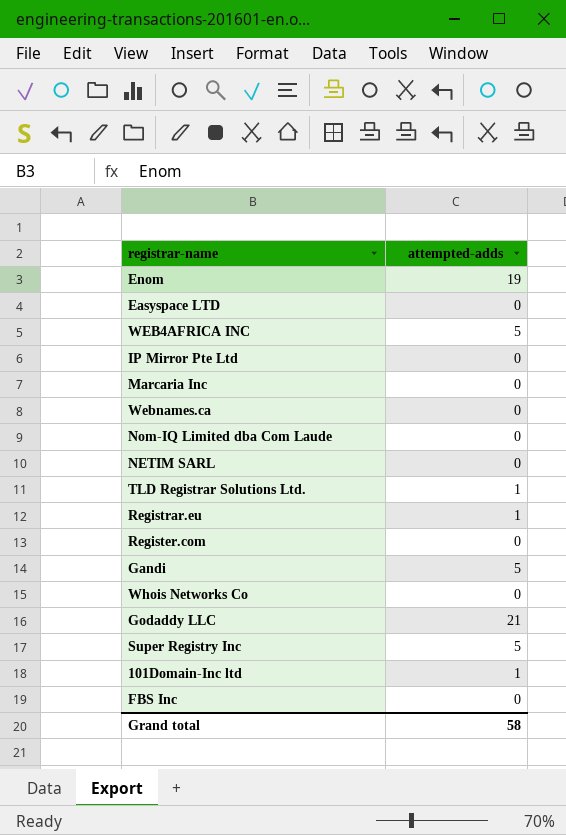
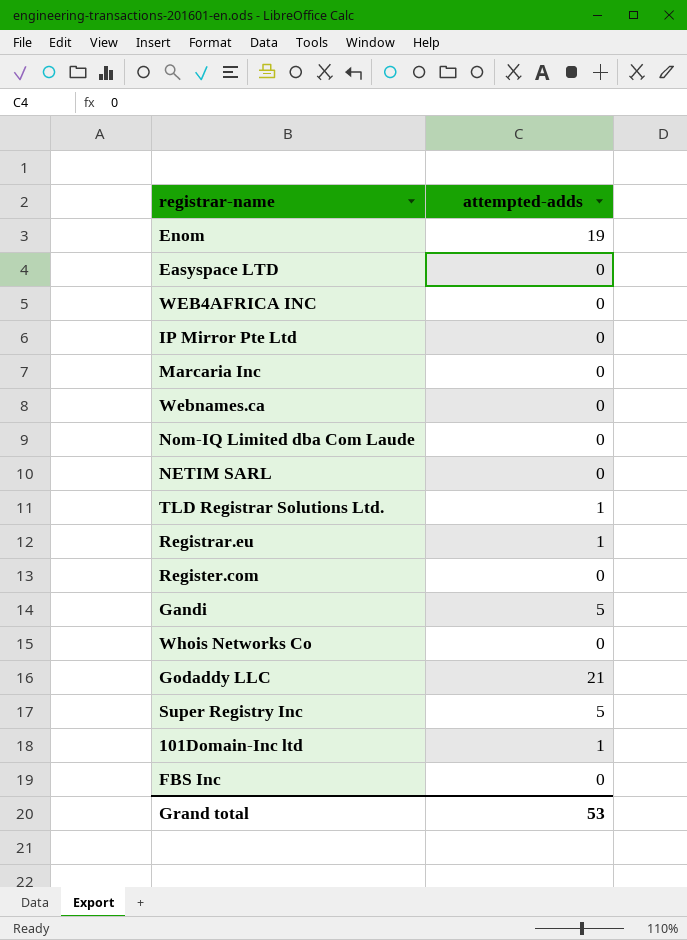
WEB4AFRICA INC | attempted-adds: 5 -> 0
Grand total | attempted-adds: 58 -> 53

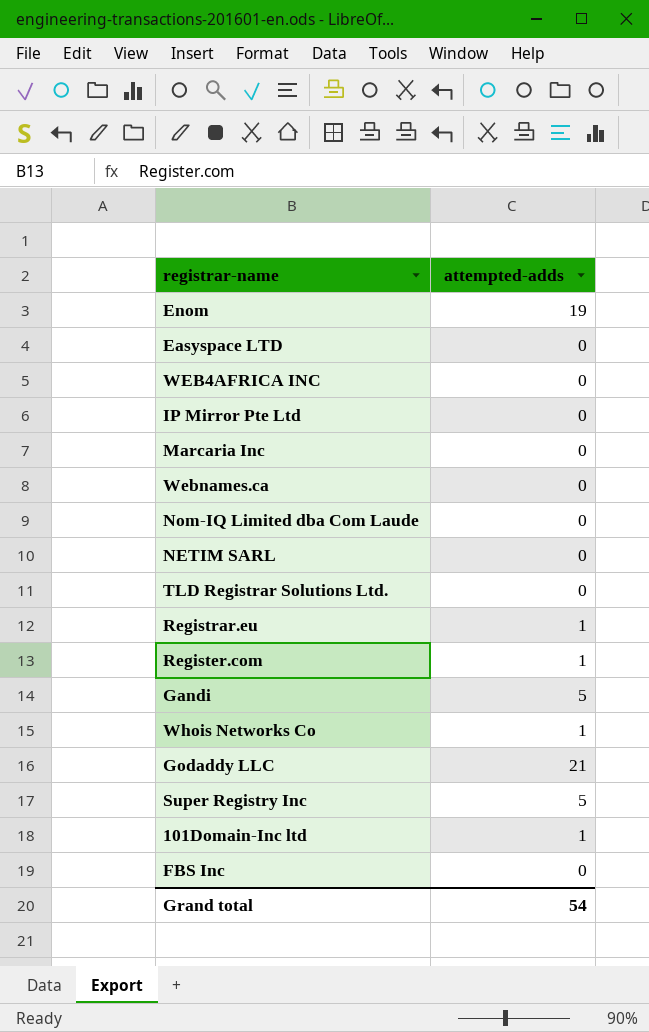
TLD Registrar Solutions Ltd. | attempted-adds: 1 -> 0
Register.com | attempted-adds: 0 -> 1
Whois Networks Co | attempted-adds: 0 -> 1
Grand total | attempted-adds: 53 -> 54

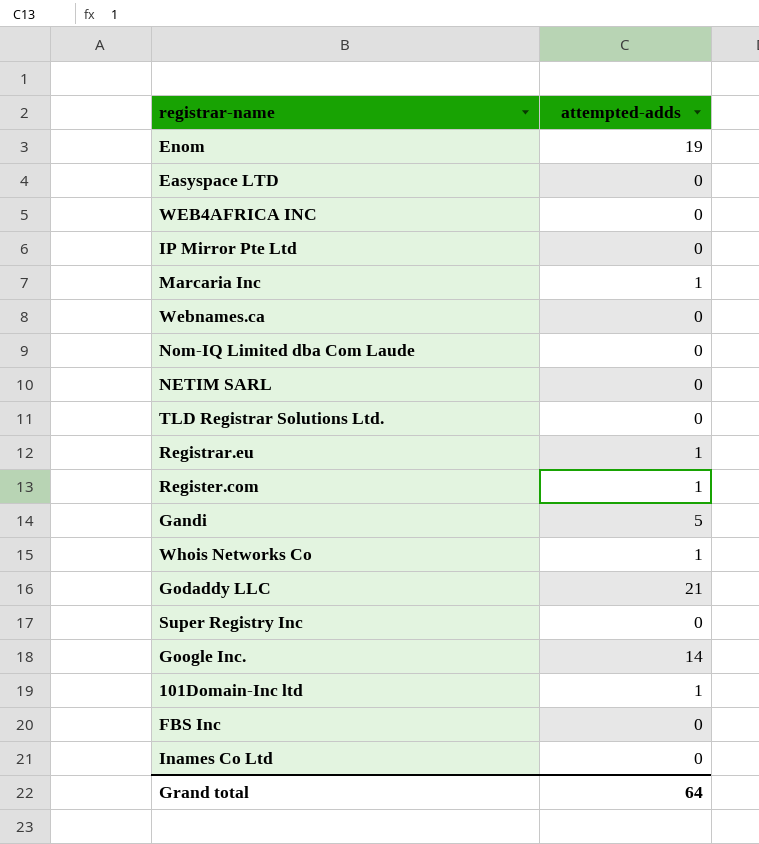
Marcaria Inc | attempted-adds: 0 -> 1
Super Registry Inc | attempted-adds: 5 -> 0
row Google Inc.: none -> 14
row Inames Co Ltd: none -> 0
Grand total | attempted-adds: 54 -> 64

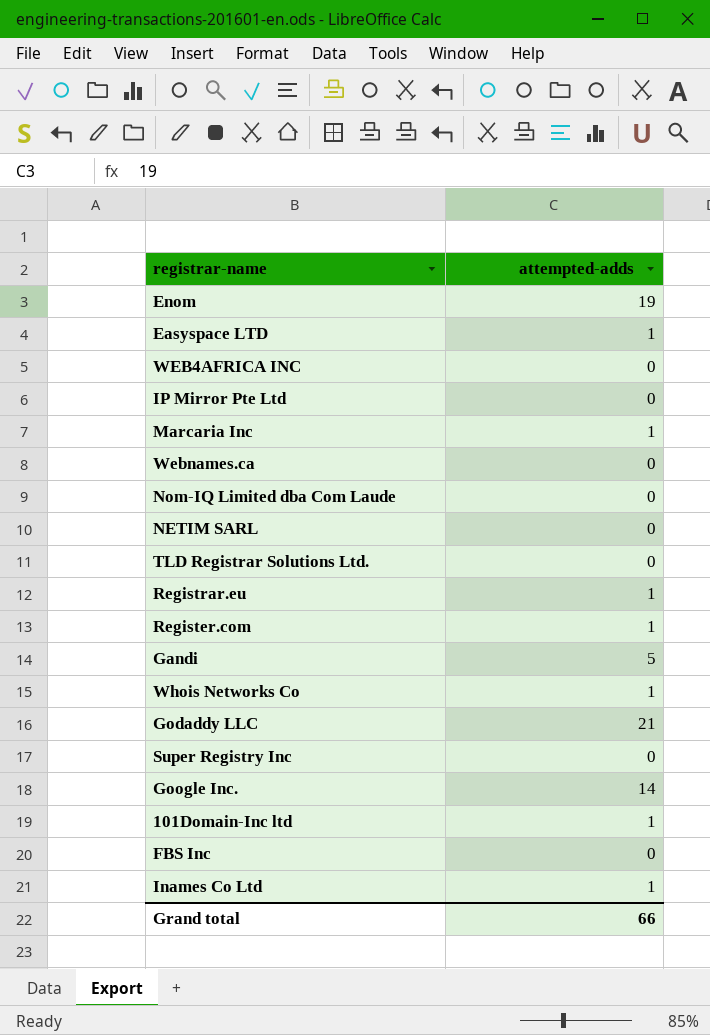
Easyspace LTD | attempted-adds: 0 -> 1
Inames Co Ltd | attempted-adds: 0 -> 1
Grand total | attempted-adds: 64 -> 66

